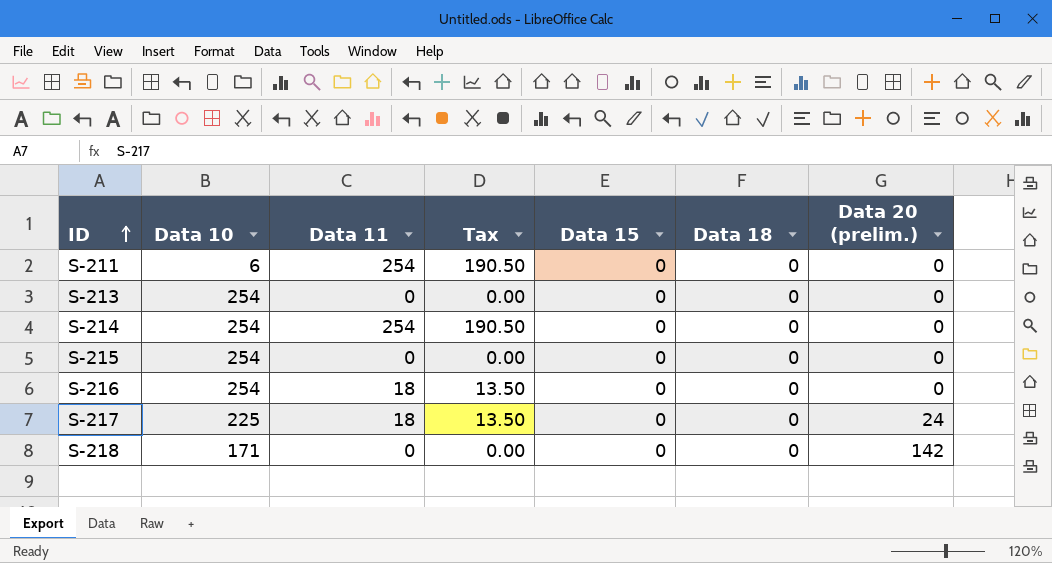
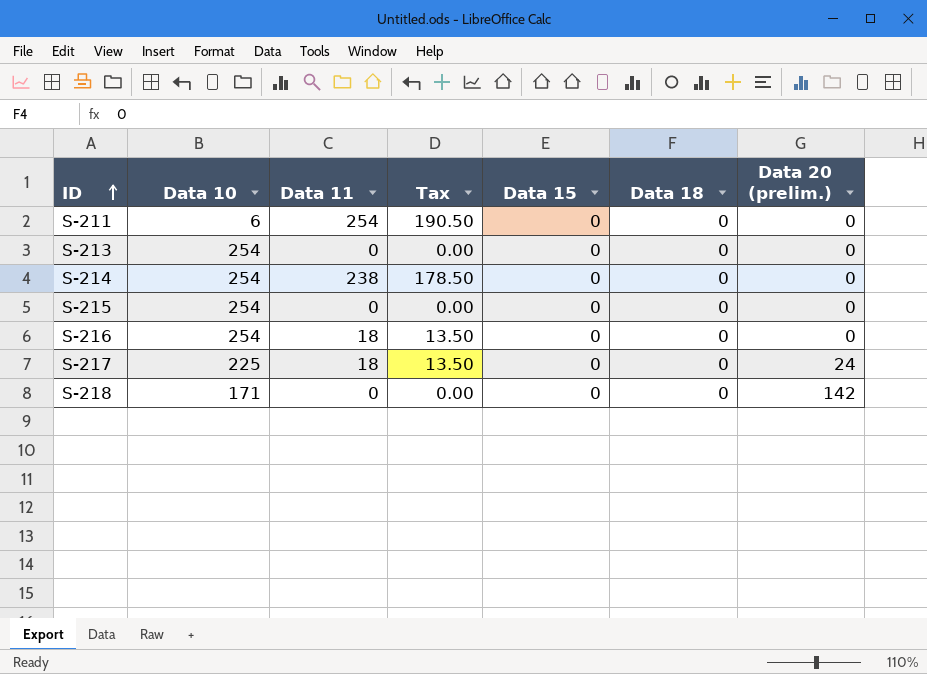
S-214 | Data 11: 254 -> 238
S-214 | Tax: 190.50 -> 178.50

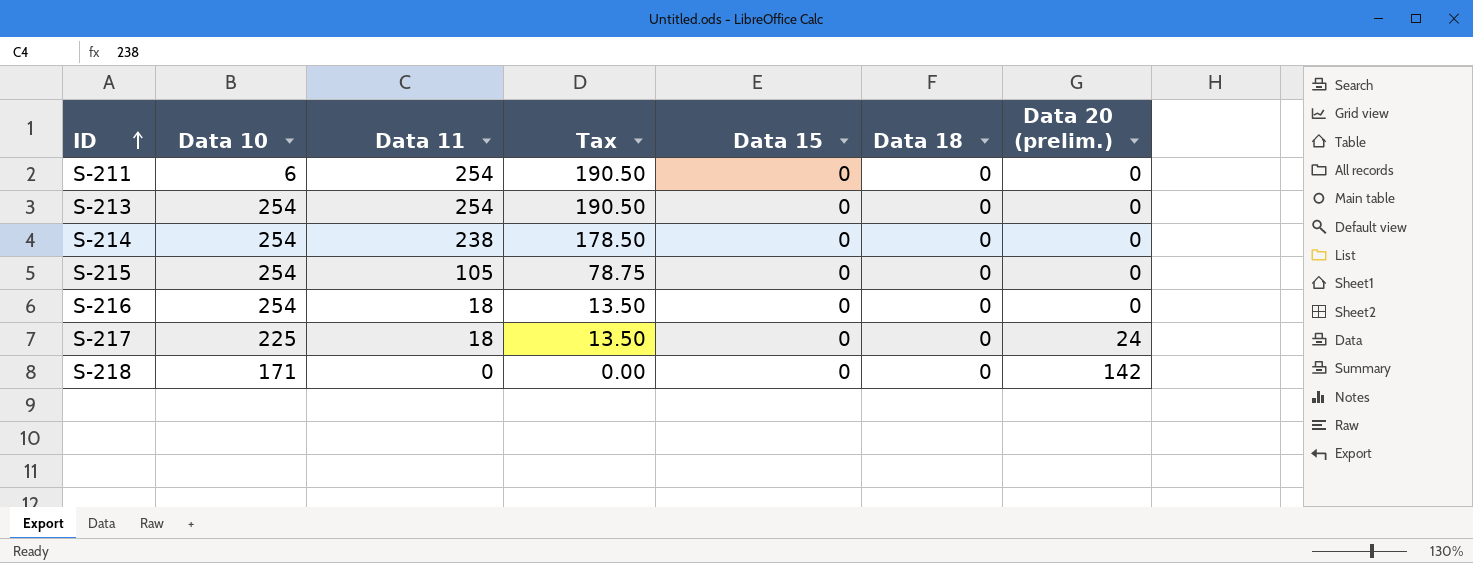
S-213 | Data 11: 0 -> 254
S-213 | Tax: 0.00 -> 190.50
S-215 | Data 11: 0 -> 105
S-215 | Tax: 0.00 -> 78.75

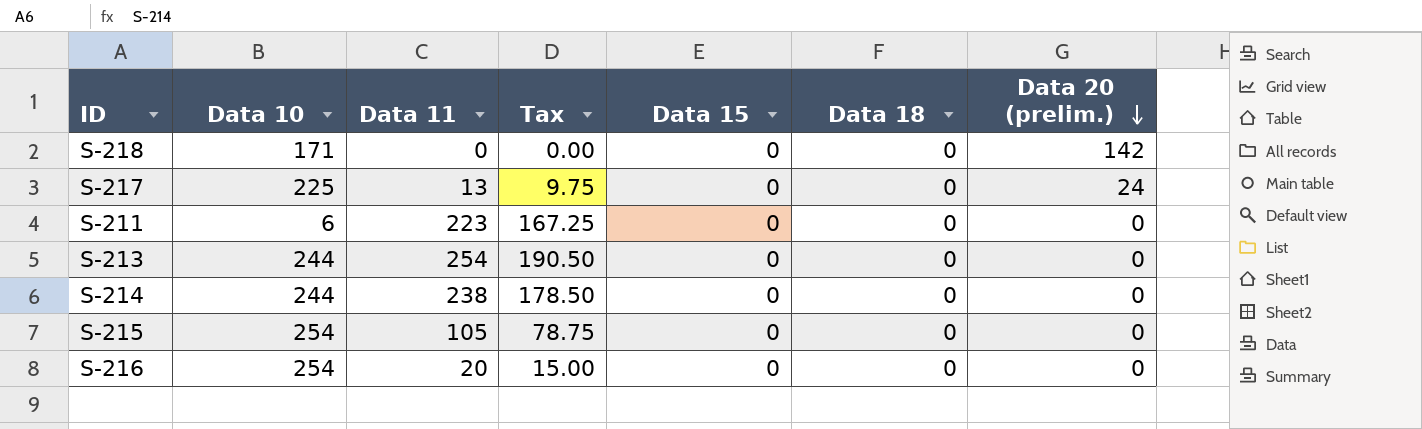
row order: ID ascending -> Data 20 (prelim.) descending
S-217 | Data 11: 18 -> 13
S-217 | Tax: 13.50 -> 9.75
S-211 | Data 11: 254 -> 223
S-211 | Tax: 190.50 -> 167.25
S-213 | Data 10: 254 -> 244
S-214 | Data 10: 254 -> 244
S-216 | Data 11: 18 -> 20
S-216 | Tax: 13.50 -> 15.00

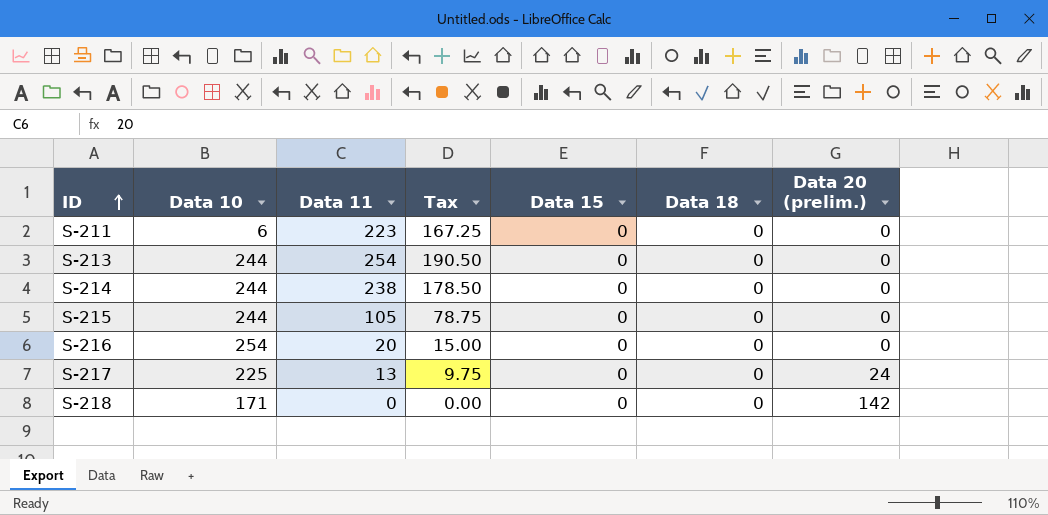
row order: Data 20 (prelim.) descending -> ID ascending
S-215 | Data 10: 254 -> 244

